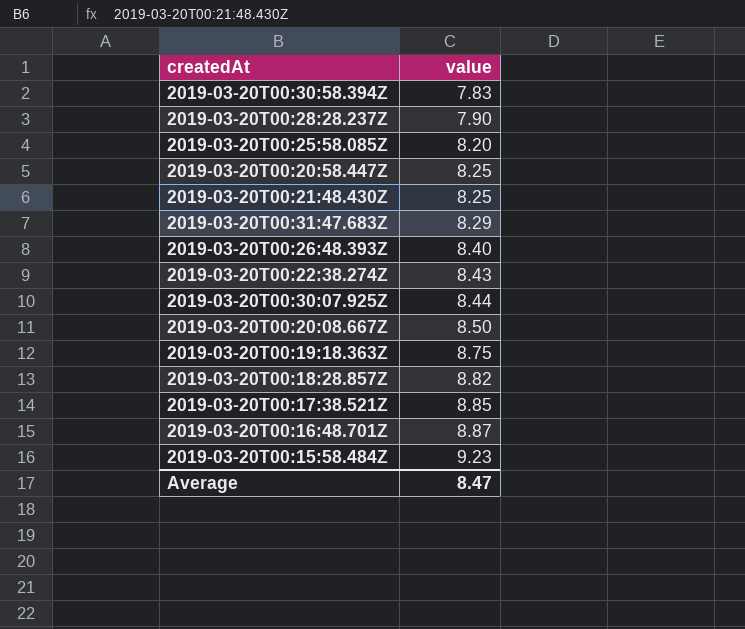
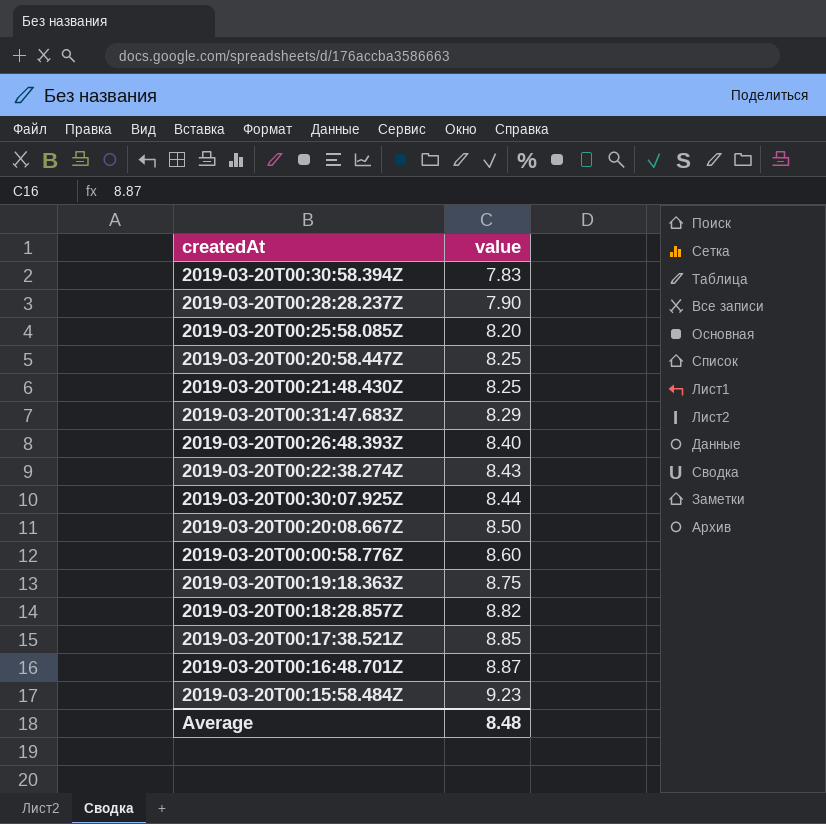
row 2019-03-20T00:00:58.776Z: none -> 8.60
Average | value: 8.47 -> 8.48

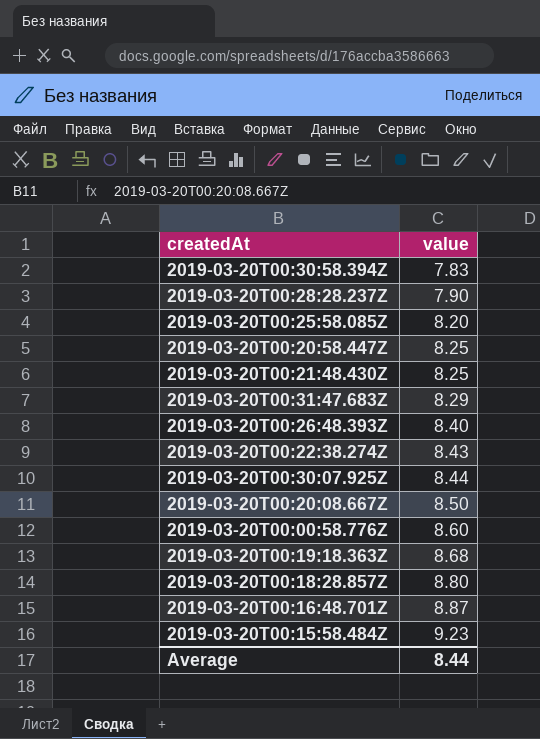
row 2019-03-20T00:17:38.521Z: 8.85 -> none
2019-03-20T00:19:18.363Z | value: 8.75 -> 8.68
2019-03-20T00:18:28.857Z | value: 8.82 -> 8.80
Average | value: 8.48 -> 8.44

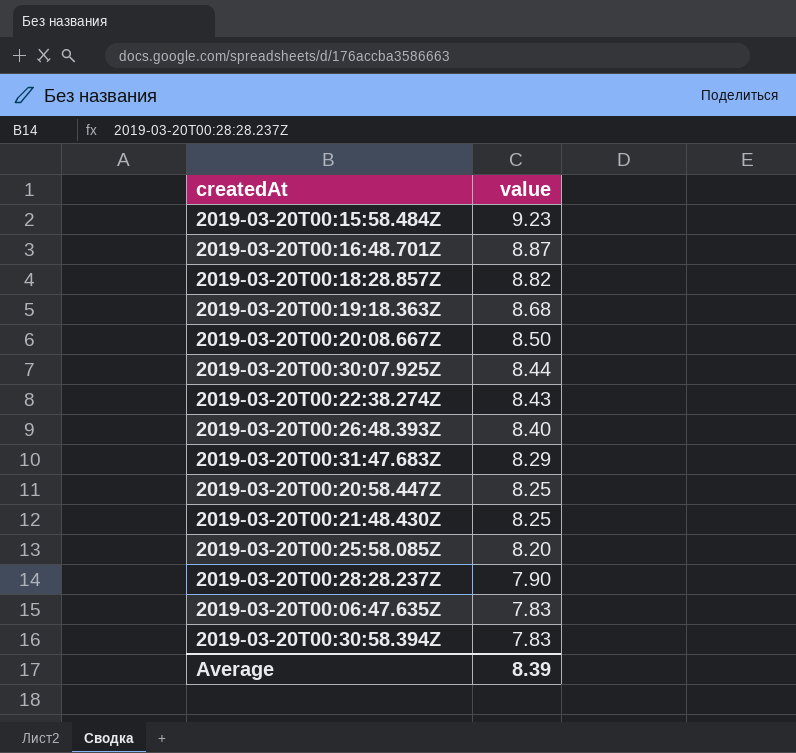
row order: value ascending -> value descending
row 2019-03-20T00:00:58.776Z: 8.60 -> none
2019-03-20T00:18:28.857Z | value: 8.80 -> 8.82
row 2019-03-20T00:06:47.635Z: none -> 7.83
Average | value: 8.44 -> 8.39

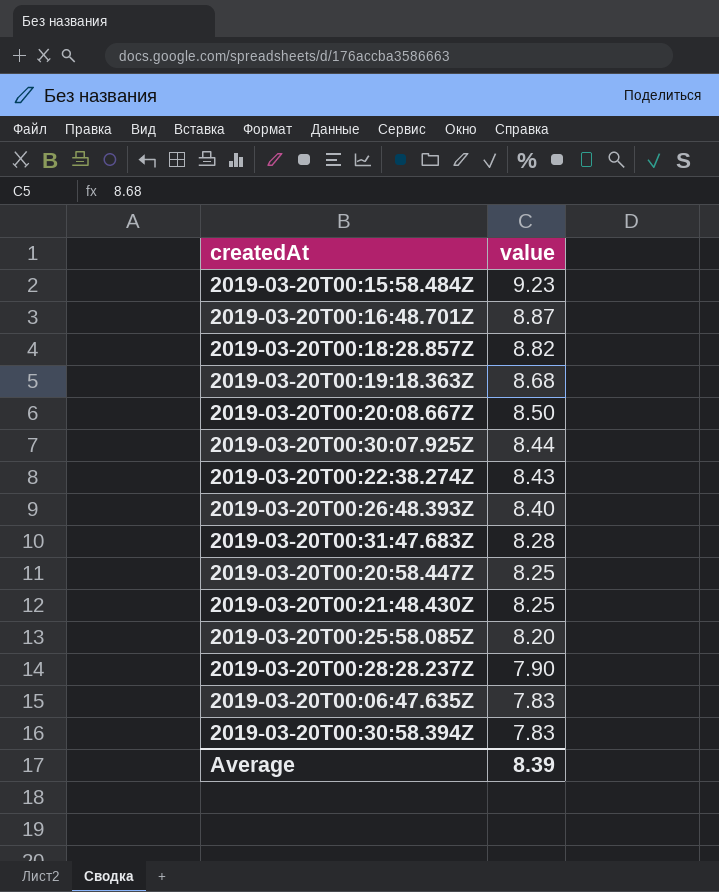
2019-03-20T00:31:47.683Z | value: 8.29 -> 8.28

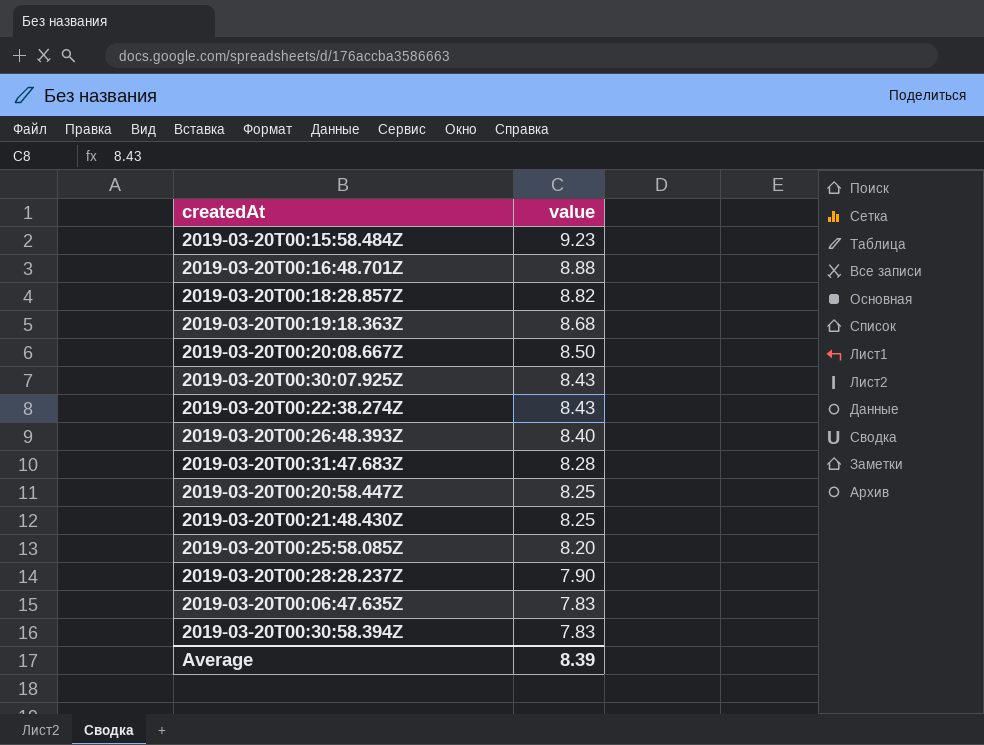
2019-03-20T00:16:48.701Z | value: 8.87 -> 8.88
2019-03-20T00:30:07.925Z | value: 8.44 -> 8.43

